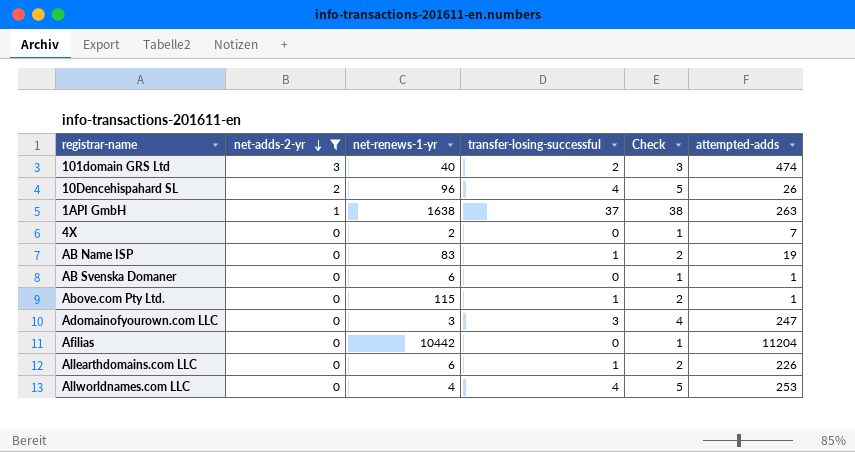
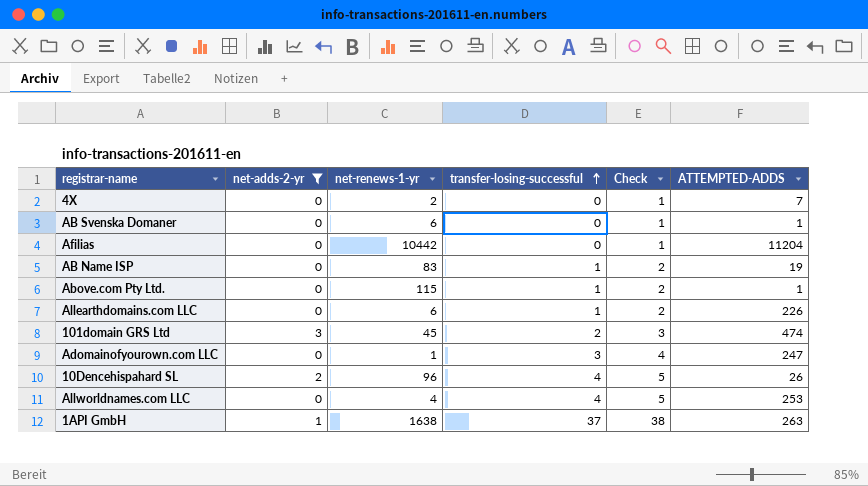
row order: net-adds-2-yr descending -> transfer-losing-successful ascending
column name: attempted-adds -> ATTEMPTED-ADDS
101domain GRS Ltd | net-renews-1-yr: 40 -> 45
Adomainofyourown.com LLC | net-renews-1-yr: 3 -> 1

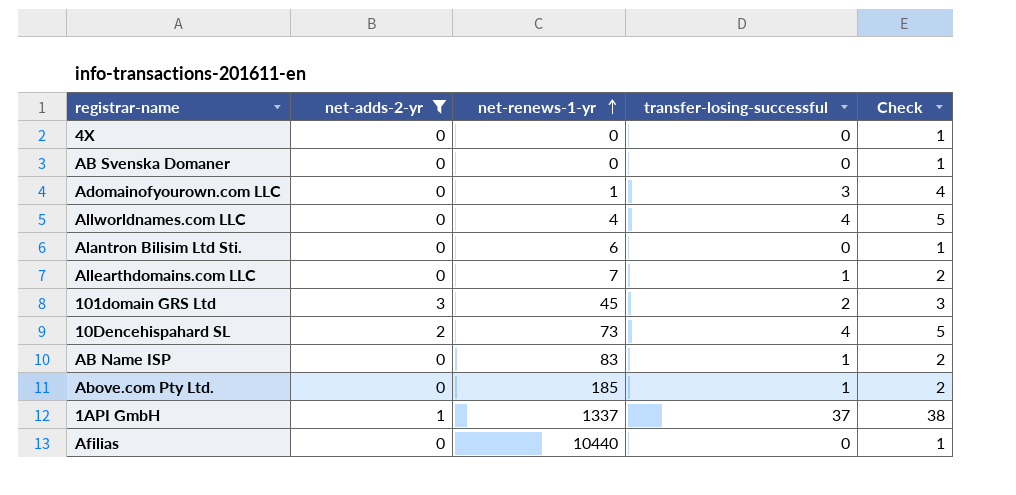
row order: transfer-losing-successful ascending -> net-renews-1-yr ascending
column ATTEMPTED-ADDS | position: 6 -> none
4X | net-renews-1-yr: 2 -> 0
AB Svenska Domaner | net-renews-1-yr: 6 -> 0
row Alantron Bilisim Ltd Sti.: none -> 0 | 6 | 0 | 1
Allearthdomains.com LLC | net-renews-1-yr: 6 -> 7
10Dencehispahard SL | net-renews-1-yr: 96 -> 73
Above.com Pty Ltd. | net-renews-1-yr: 115 -> 185
1API GmbH | net-renews-1-yr: 1638 -> 1337
Afilias | net-renews-1-yr: 10442 -> 10440

